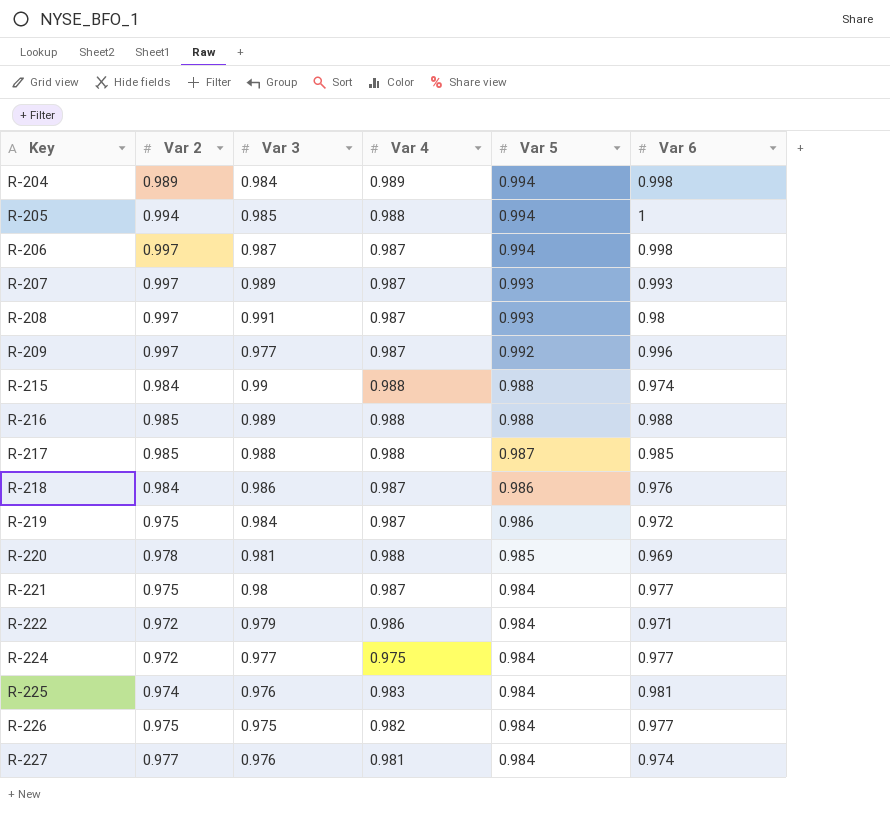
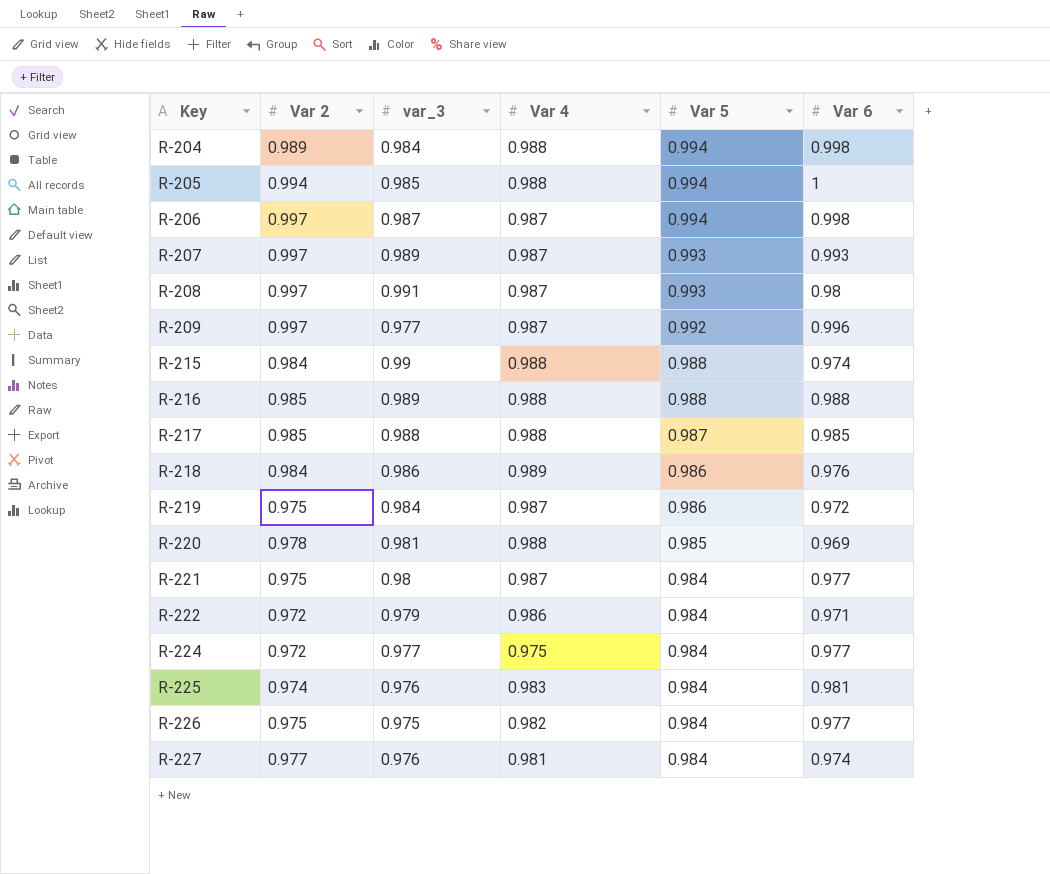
column name: Var 3 -> var_3
R-204 | Var 4: 0.989 -> 0.988
R-218 | Var 4: 0.987 -> 0.989

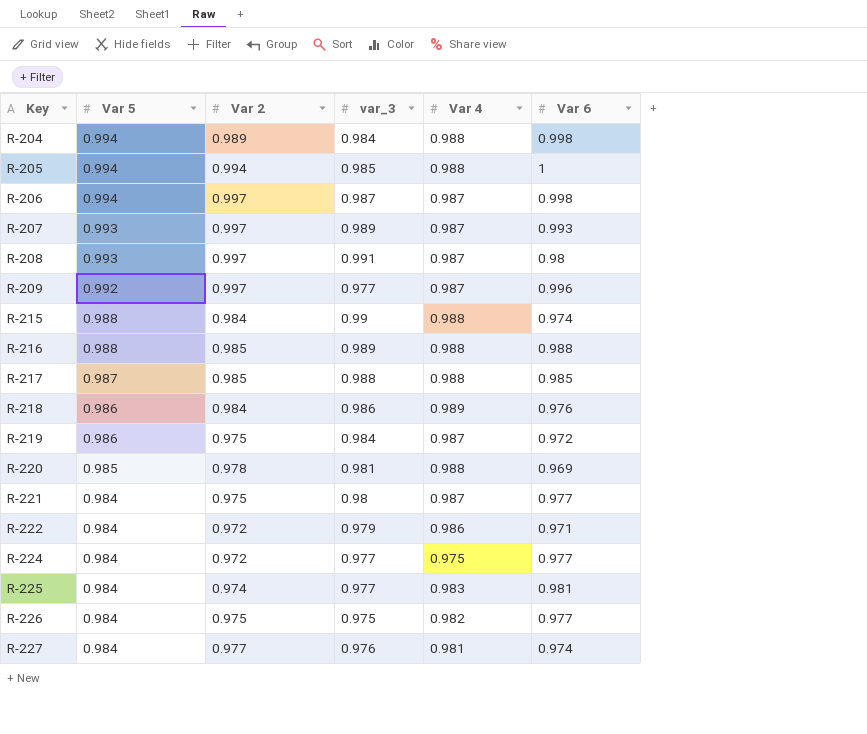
column Var 5 | position: 5 -> 2
R-225 | var_3: 0.976 -> 0.977

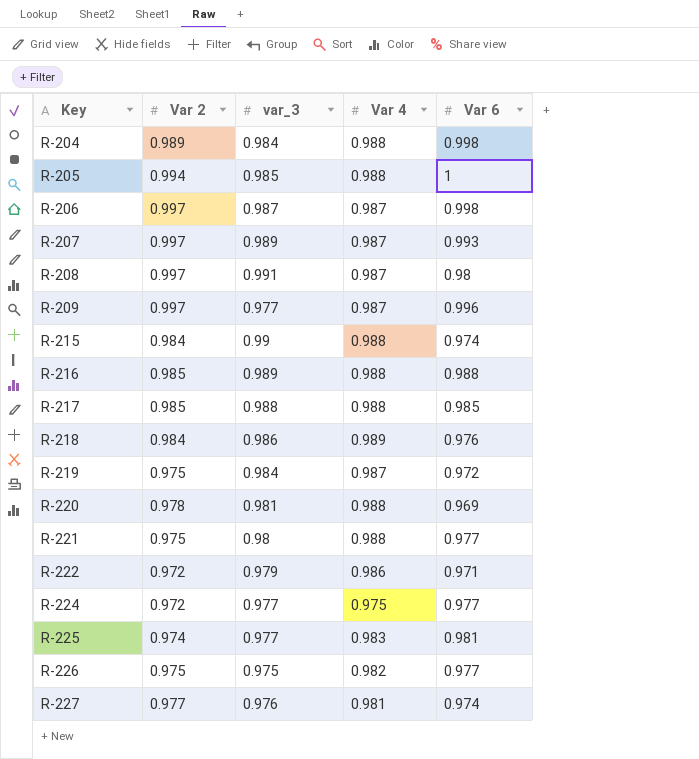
column Var 5 | position: 2 -> none
R-221 | Var 4: 0.987 -> 0.988

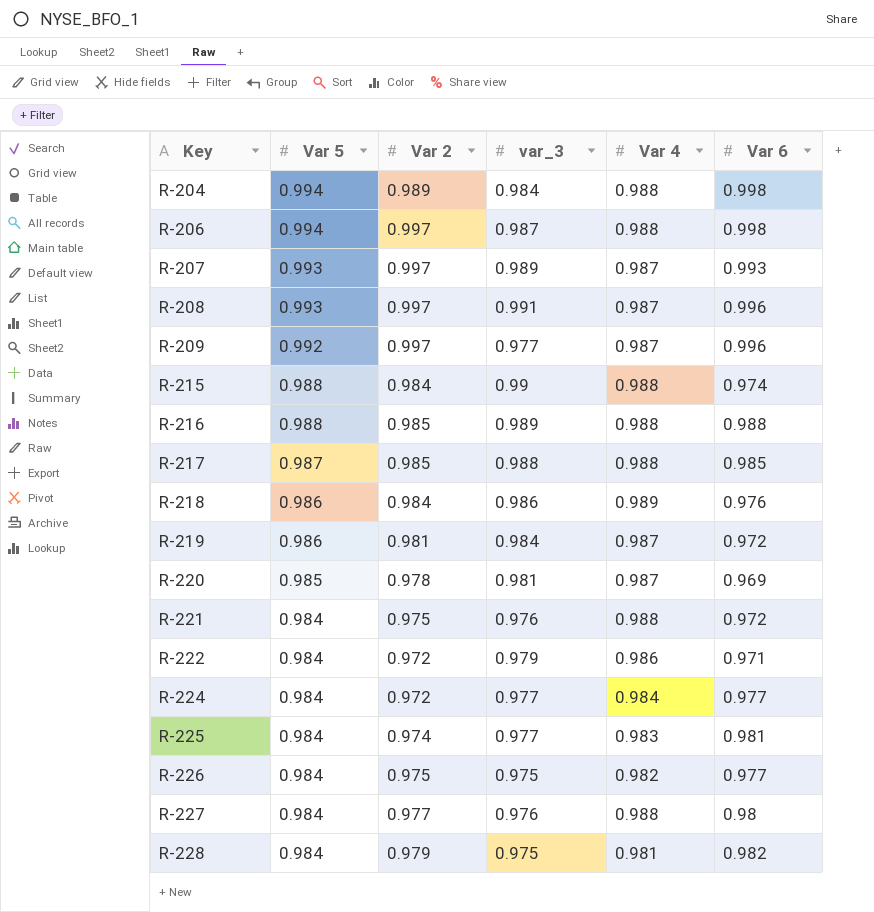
column Var 5 | position: none -> 2
row R-205: 0.994 | 0.985 | 0.988 | 1 -> none
R-206 | Var 4: 0.987 -> 0.988
R-208 | Var 6: 0.98 -> 0.996
R-219 | Var 2: 0.975 -> 0.981
R-220 | Var 4: 0.988 -> 0.987
R-221 | var_3: 0.98 -> 0.976
R-221 | Var 6: 0.977 -> 0.972
R-224 | Var 4: 0.975 -> 0.984
R-227 | Var 4: 0.981 -> 0.988
R-227 | Var 6: 0.974 -> 0.98
row R-228: none -> 0.984 | 0.979 | 0.975 | 0.981 | 0.982

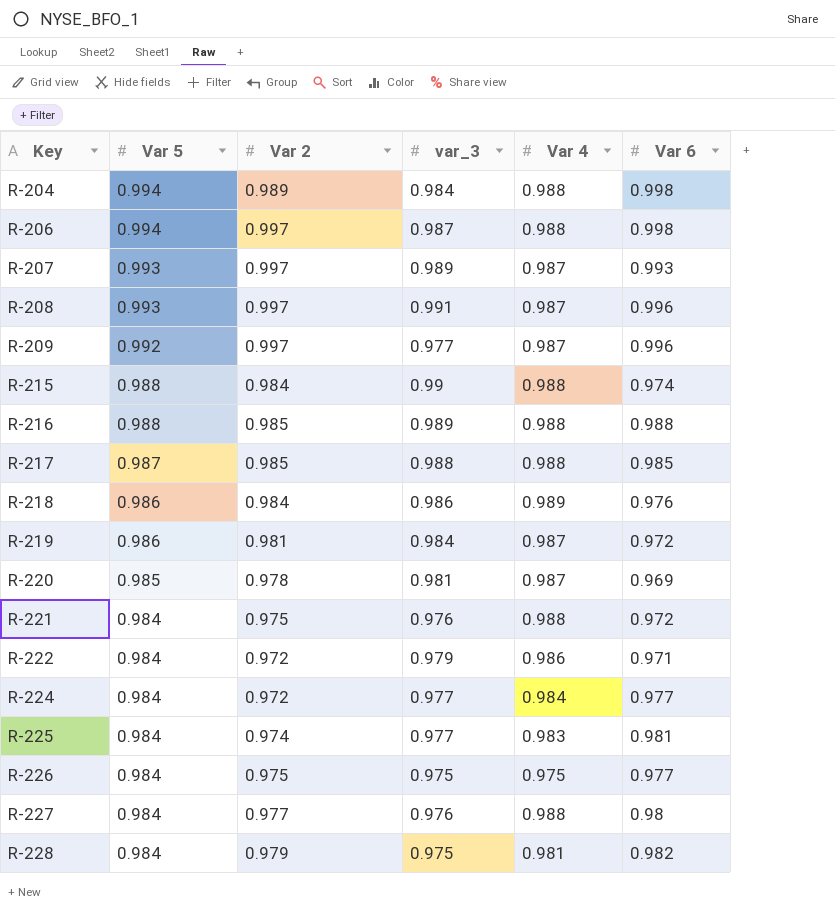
R-226 | Var 4: 0.982 -> 0.975

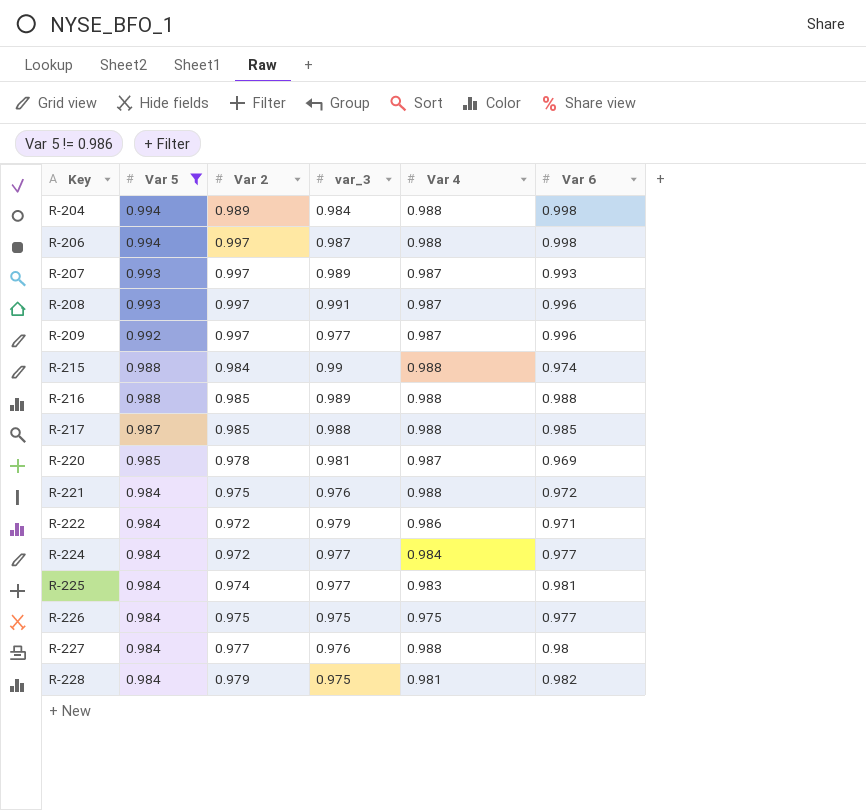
filter: none -> Var 5 != 0.986

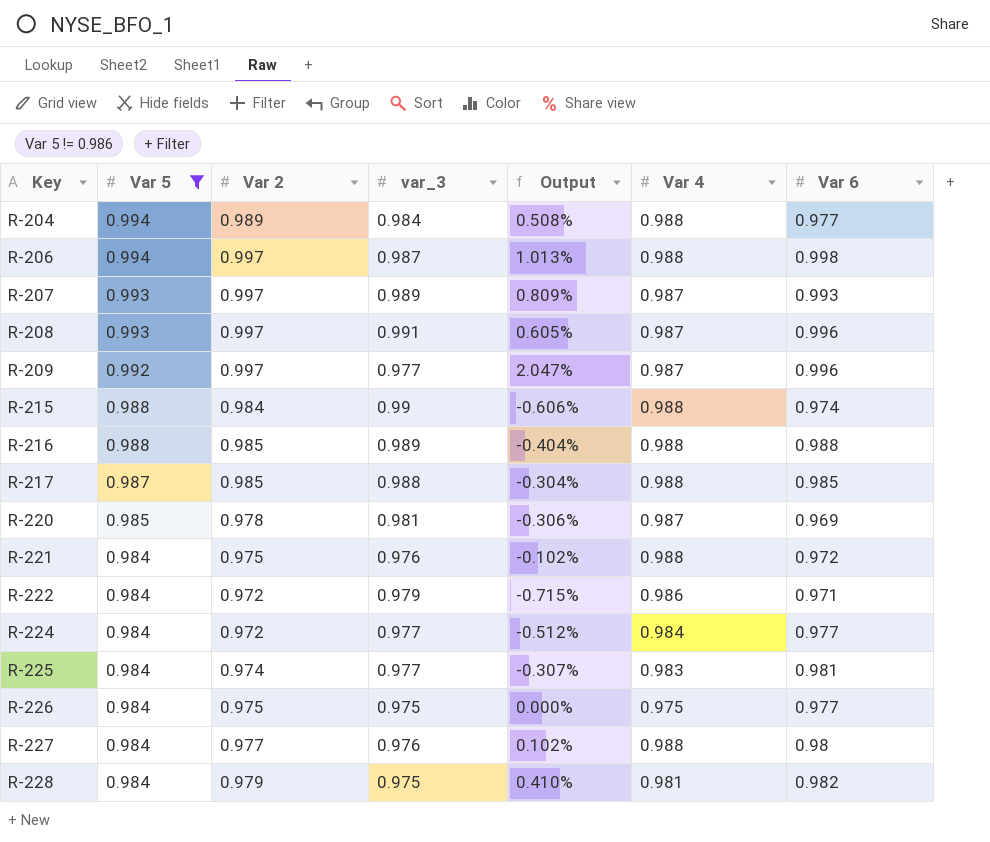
column Output | formula: none -> ([Var 2] - [var_3]) / [var_3]
R-204 | Var 6: 0.998 -> 0.977

